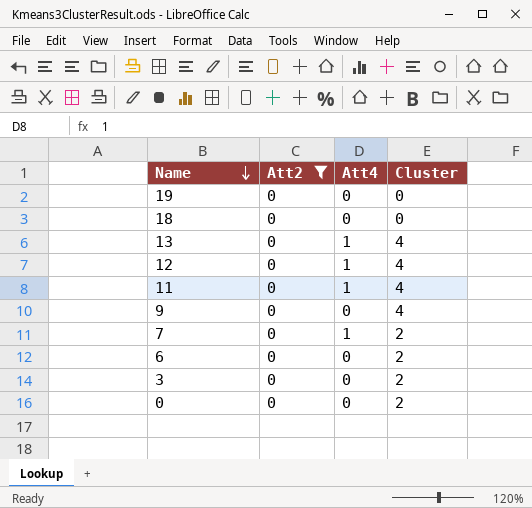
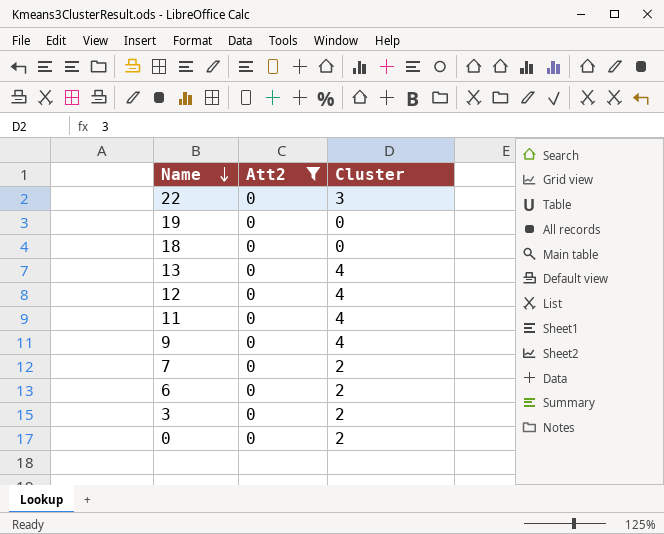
column Att4 | position: 3 -> none
row 22: none -> 0 | 3

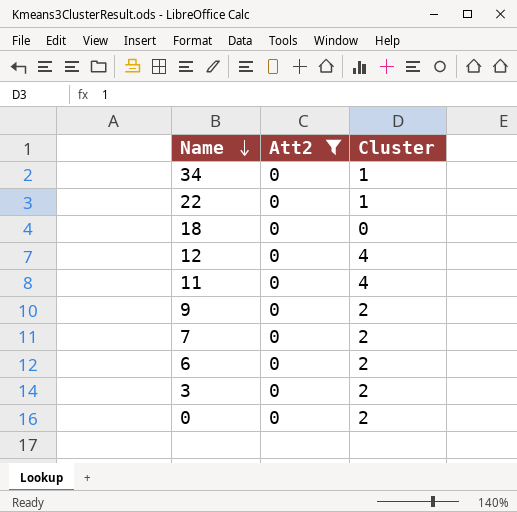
row 19: 0 | 0 -> none
row 13: 0 | 4 -> none
row 34: none -> 0 | 1
22 | Cluster: 3 -> 1
9 | Cluster: 4 -> 2

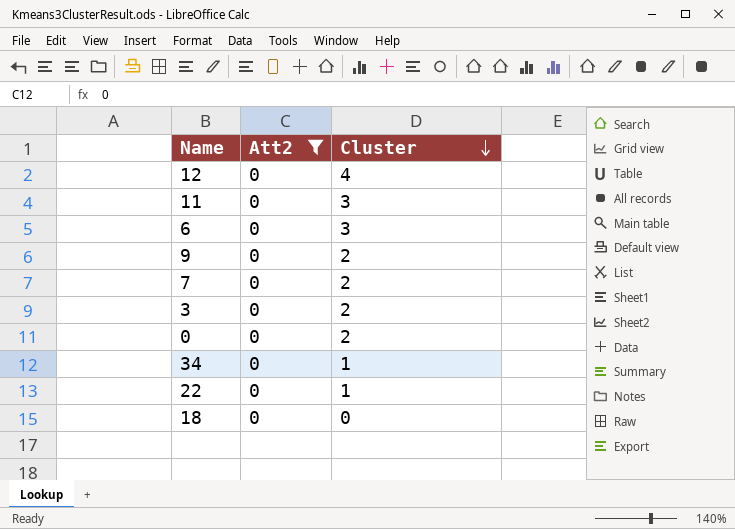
row order: Name descending -> Cluster descending
11 | Cluster: 4 -> 3
6 | Cluster: 2 -> 3

